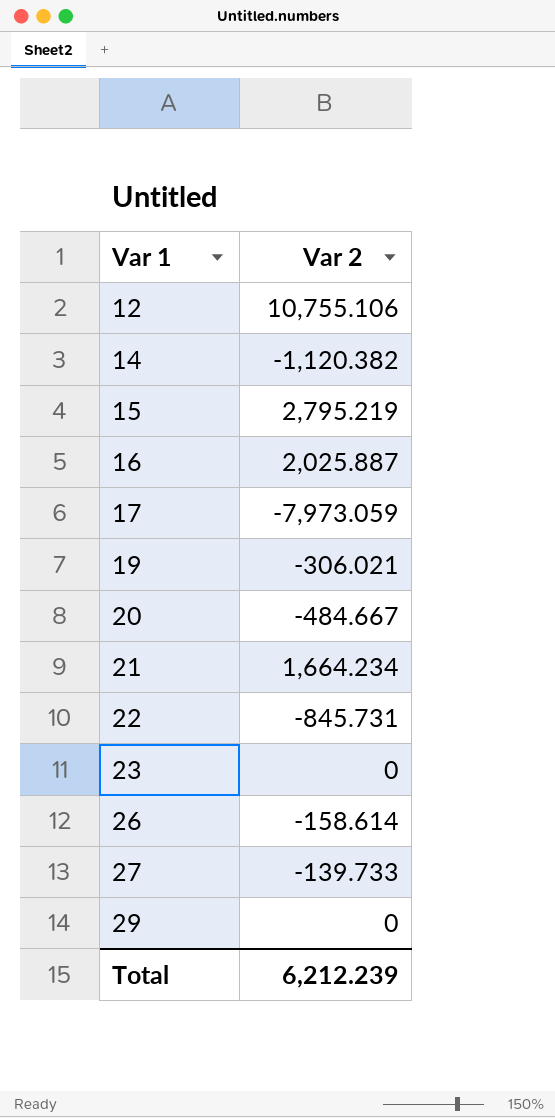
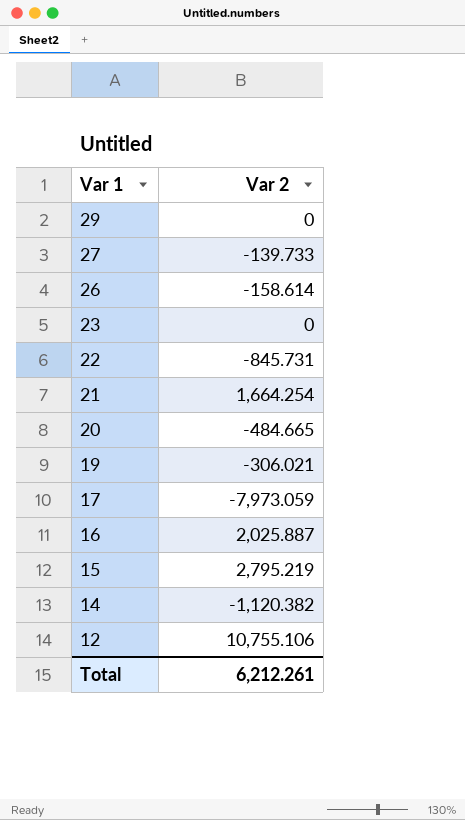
row order: Var 1 ascending -> Var 1 descending
21 | Var 2: 1,664.234 -> 1,664.254
20 | Var 2: -484.667 -> -484.665
Total | Var 2: 6,212.239 -> 6,212.261

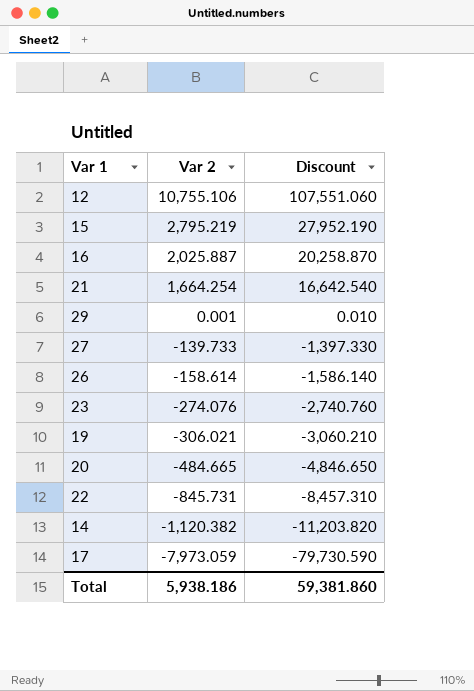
row order: Var 1 descending -> Var 2 descending
column Discount | formula: none -> [Var 2] * 10
29 | Var 2: 0 -> 0.001
23 | Var 2: 0 -> -274.076
Total | Var 2: 6,212.261 -> 5,938.186

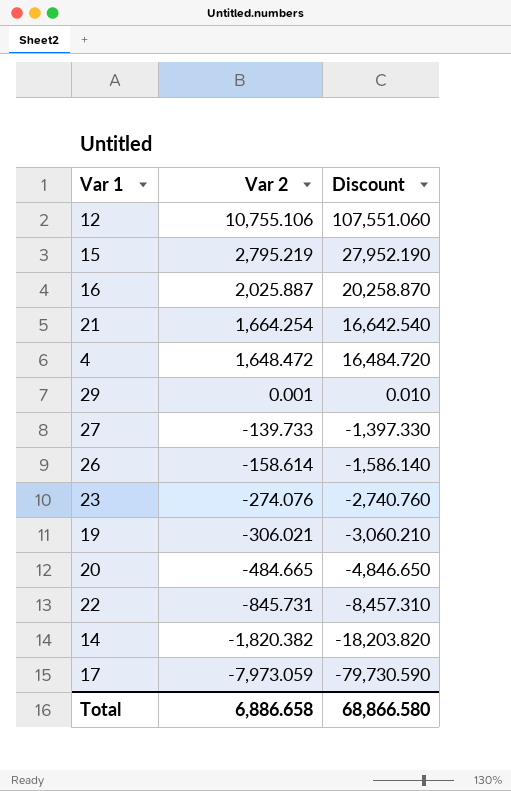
row 4: none -> 1,648.472 | 16,484.720
14 | Var 2: -1,120.382 -> -1,820.382
14 | Discount: -11,203.820 -> -18,203.820
Total | Var 2: 5,938.186 -> 6,886.658
Total | Discount: 59,381.860 -> 68,866.580

